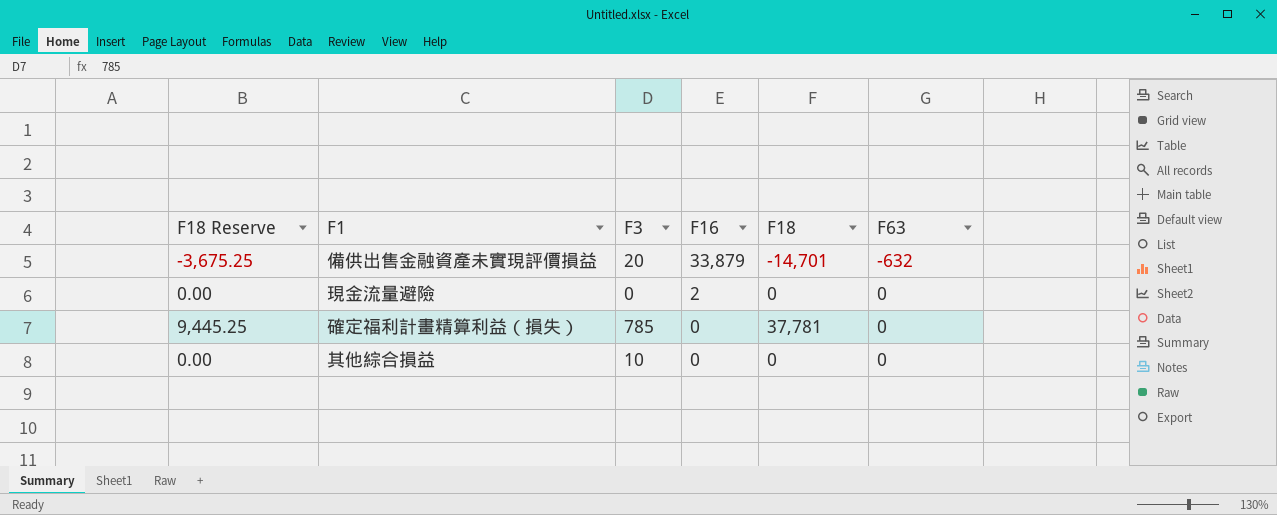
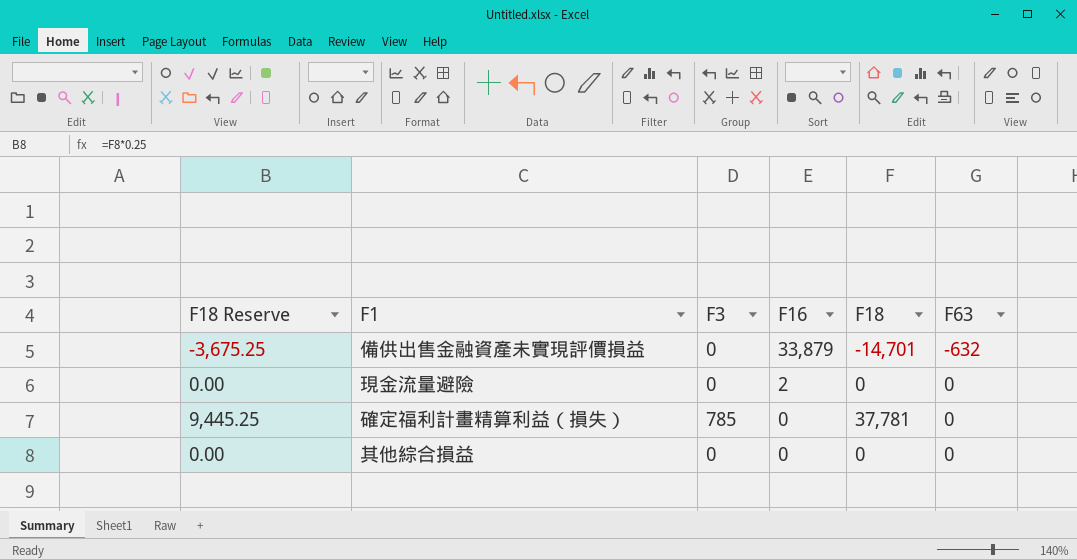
備供出售金融資產未實現評價損益 | F3: 20 -> 0
其他綜合損益 | F3: 10 -> 0

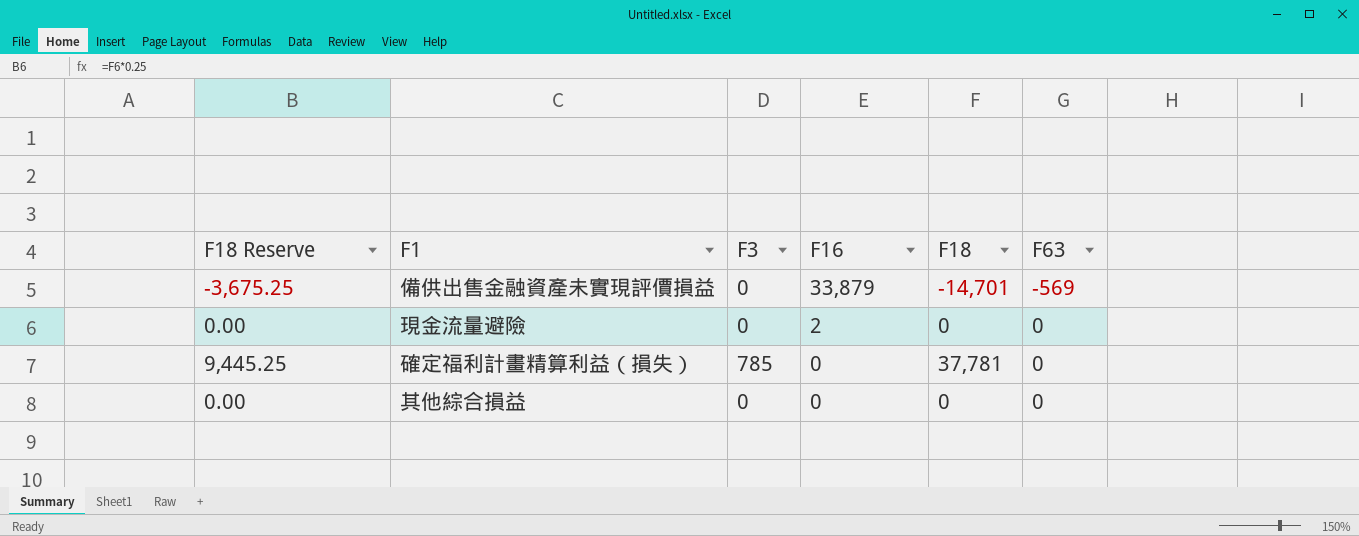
備供出售金融資產未實現評價損益 | F63: -632 -> -569

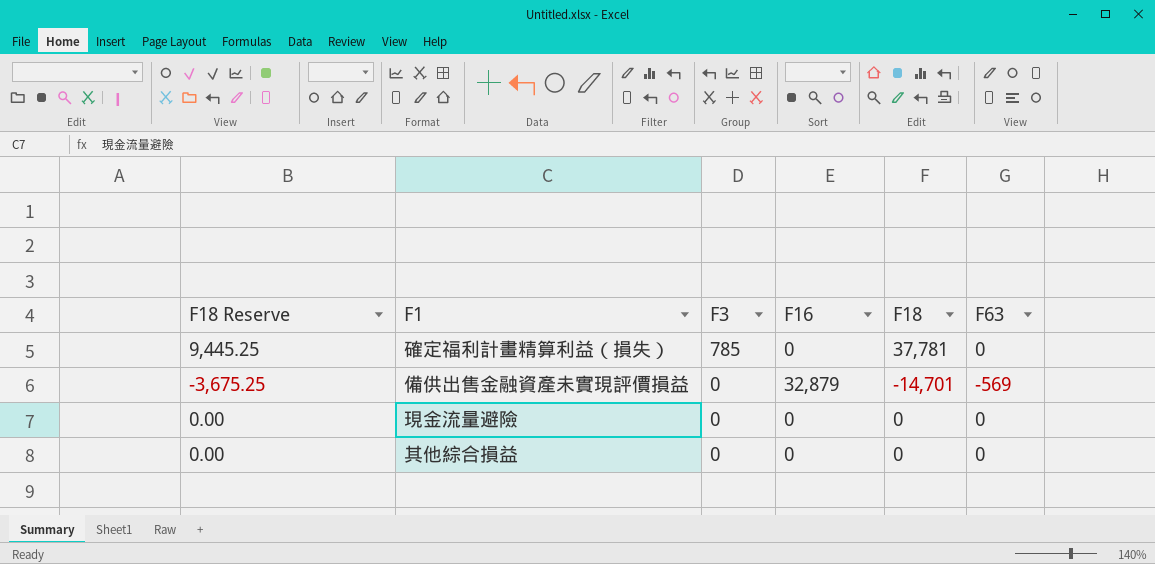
row order: F16 descending -> F3 descending
備供出售金融資產未實現評價損益 | F16: 33,879 -> 32,879
現金流量避險 | F16: 2 -> 0

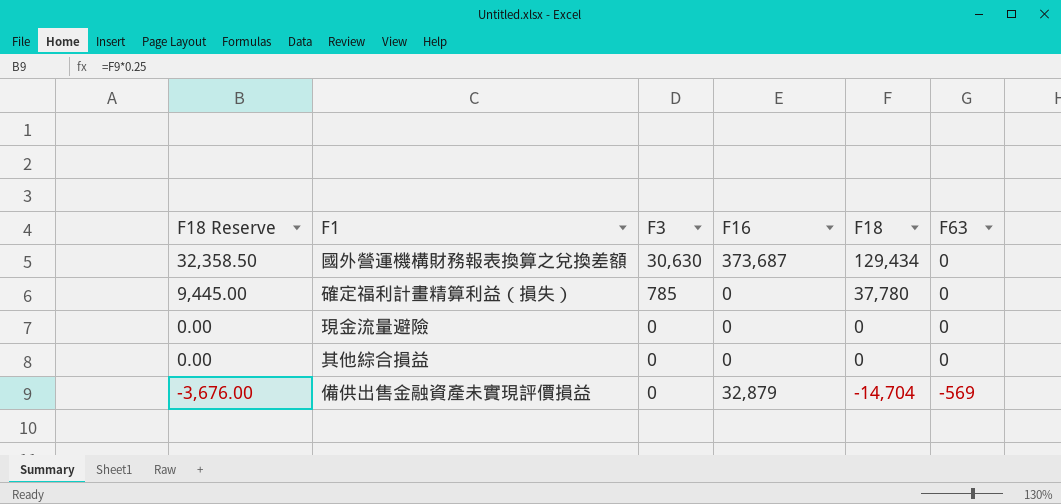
row order: F3 descending -> F18 Reserve descending
row 國外營運機構財務報表換算之兌換差額: none -> 32,358.50 | 30,630 | 373,687 | 129,434 | 0
確定福利計畫精算利益（損失） | F18 Reserve: 9,445.25 -> 9,445.00
確定福利計畫精算利益（損失） | F18: 37,781 -> 37,780
備供出售金融資產未實現評價損益 | F18 Reserve: -3,675.25 -> -3,676.00
備供出售金融資產未實現評價損益 | F18: -14,701 -> -14,704

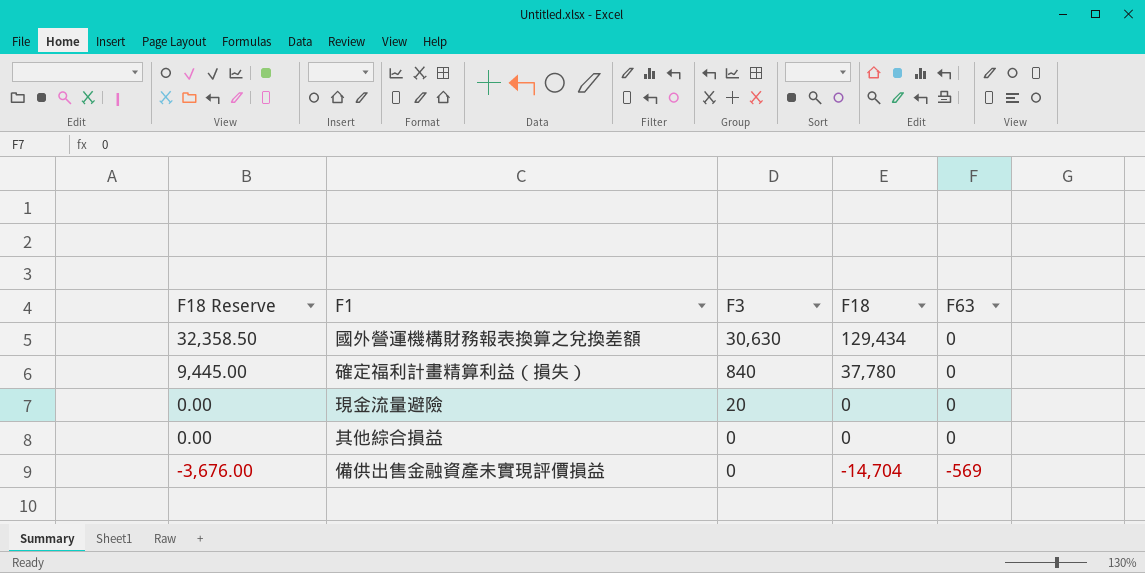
column F16 | position: 4 -> none
確定福利計畫精算利益（損失） | F3: 785 -> 840
現金流量避險 | F3: 0 -> 20

